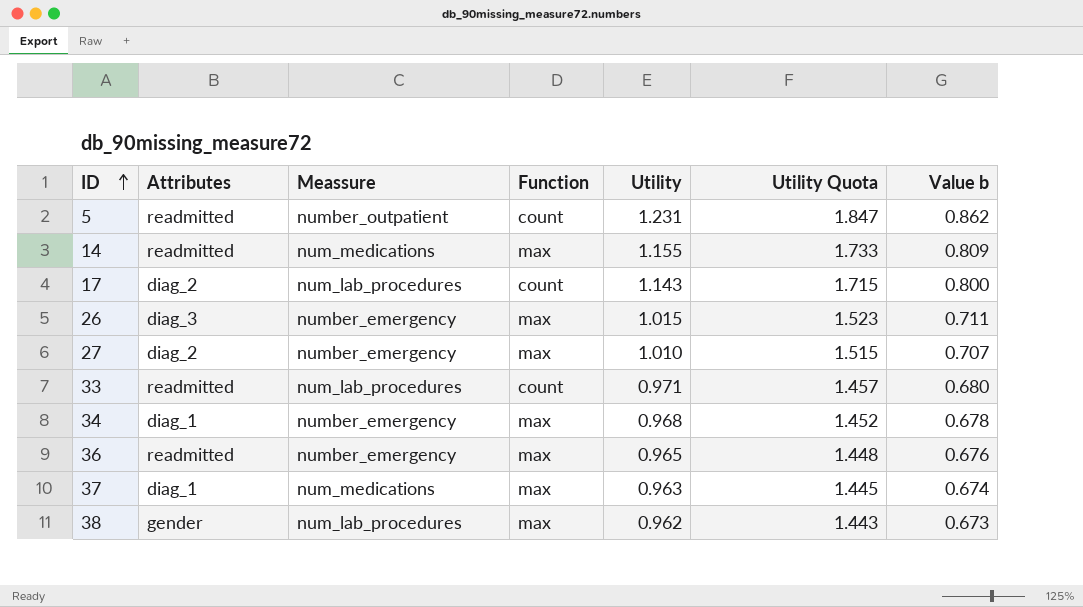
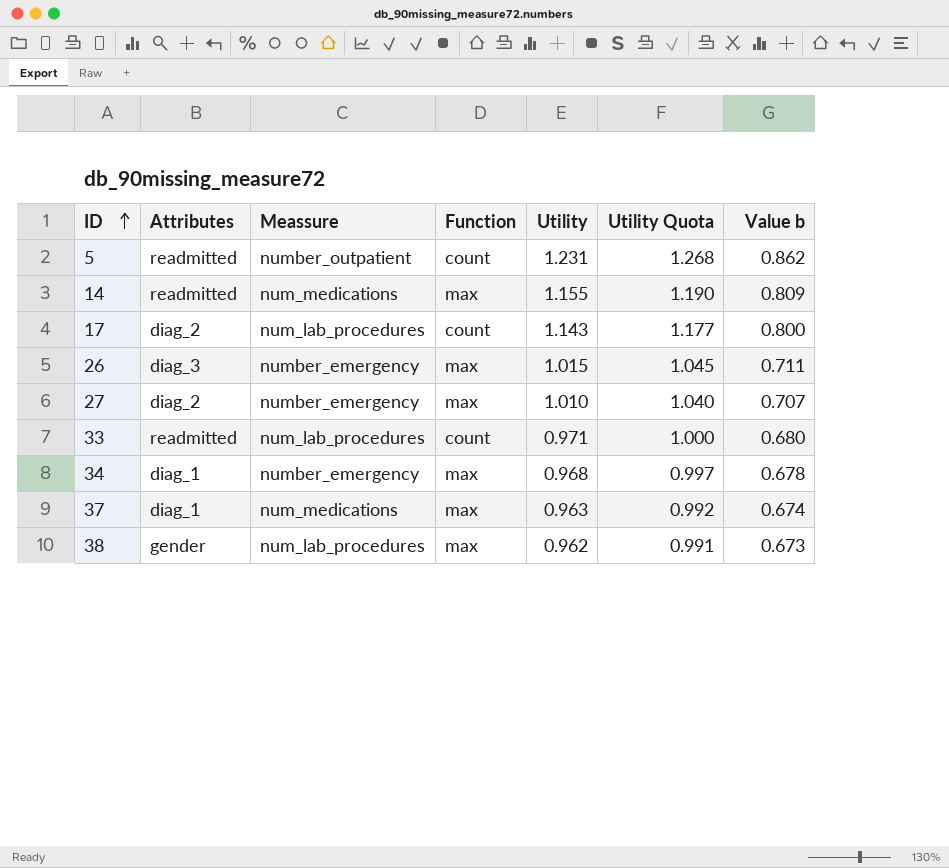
column Utility Quota | formula: [Utility] * 1.5 -> [Utility] * 1.03
row 36: readmitted | number_emergency | max | 0.965 | 1.448 | 0.676 -> none

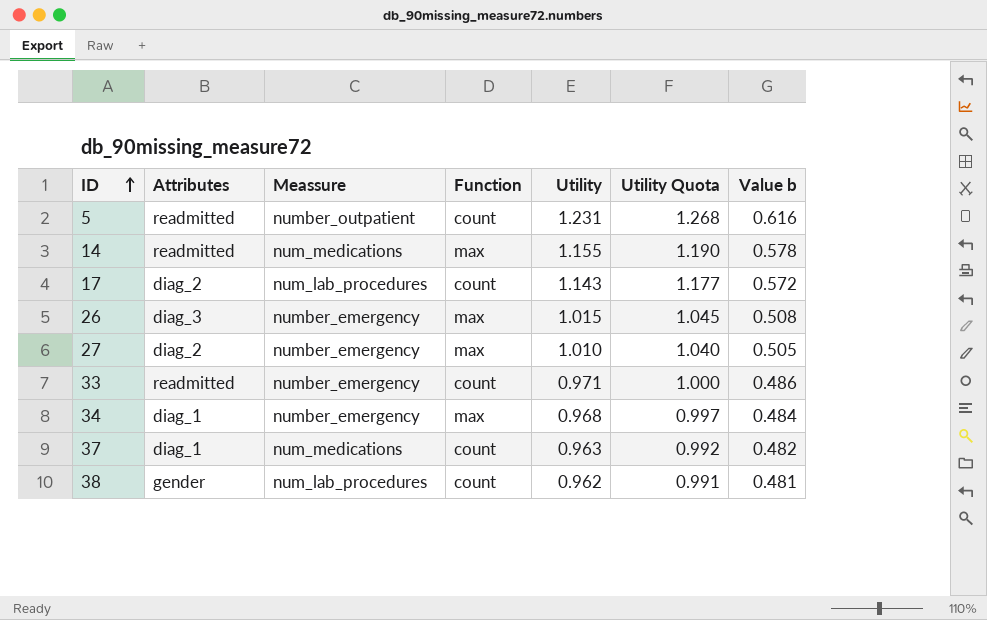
column Value b | formula: [Utility] * 0.7 -> [Utility] * 0.5
33 | Meassure: num_lab_procedures -> number_emergency
37 | Function: max -> count
38 | Function: max -> count

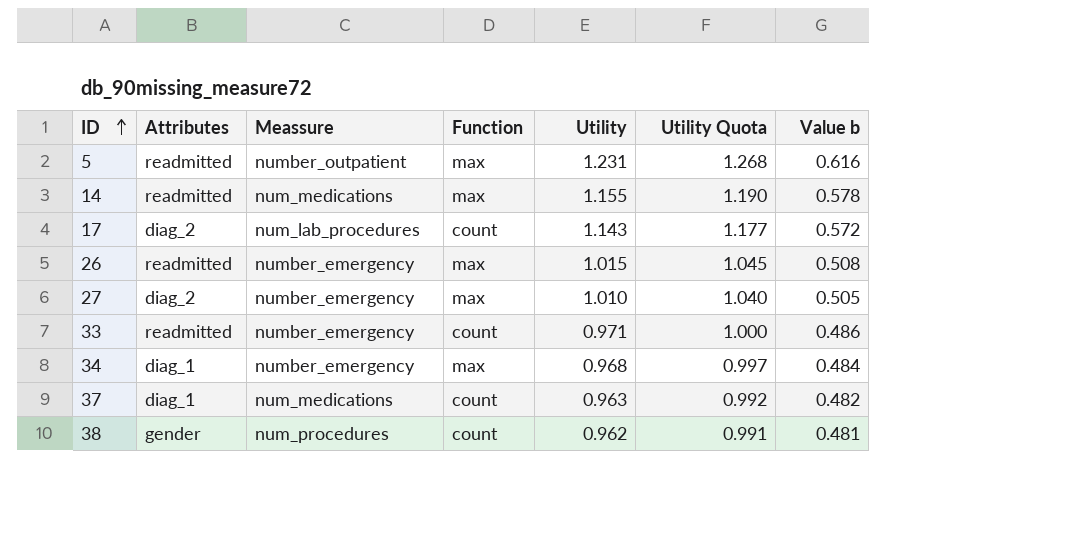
5 | Function: count -> max
26 | Attributes: diag_3 -> readmitted
38 | Meassure: num_lab_procedures -> num_procedures

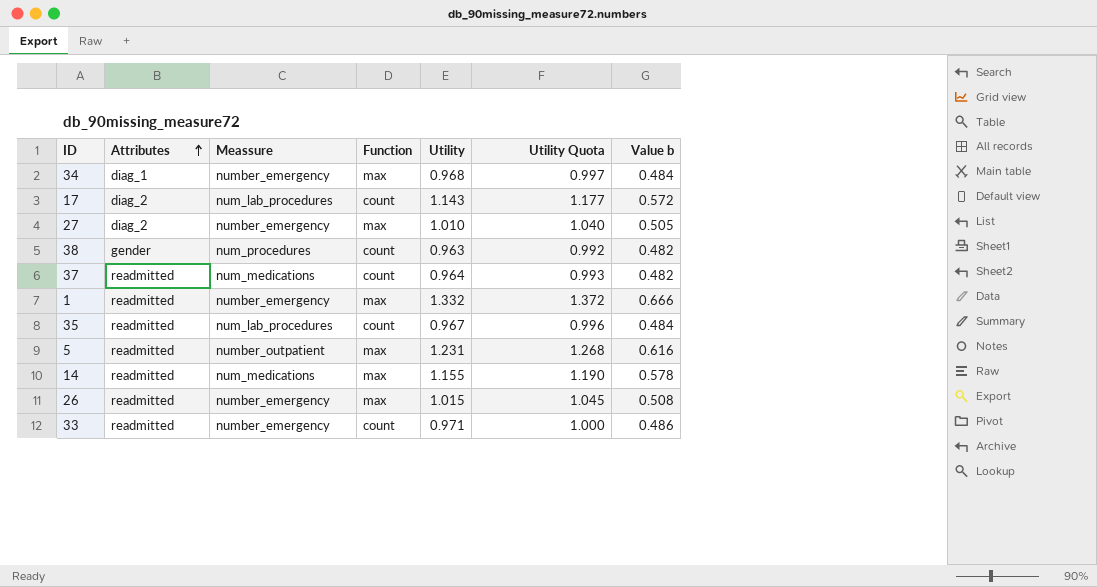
row order: ID ascending -> Attributes ascending
38 | Utility: 0.962 -> 0.963
38 | Utility Quota: 0.991 -> 0.992
38 | Value b: 0.481 -> 0.482
37 | Attributes: diag_1 -> readmitted
37 | Utility: 0.963 -> 0.964
37 | Utility Quota: 0.992 -> 0.993
row 1: none -> readmitted | number_emergency | max | 1.332 | 1.372 | 0.666
row 35: none -> readmitted | num_lab_procedures | count | 0.967 | 0.996 | 0.484

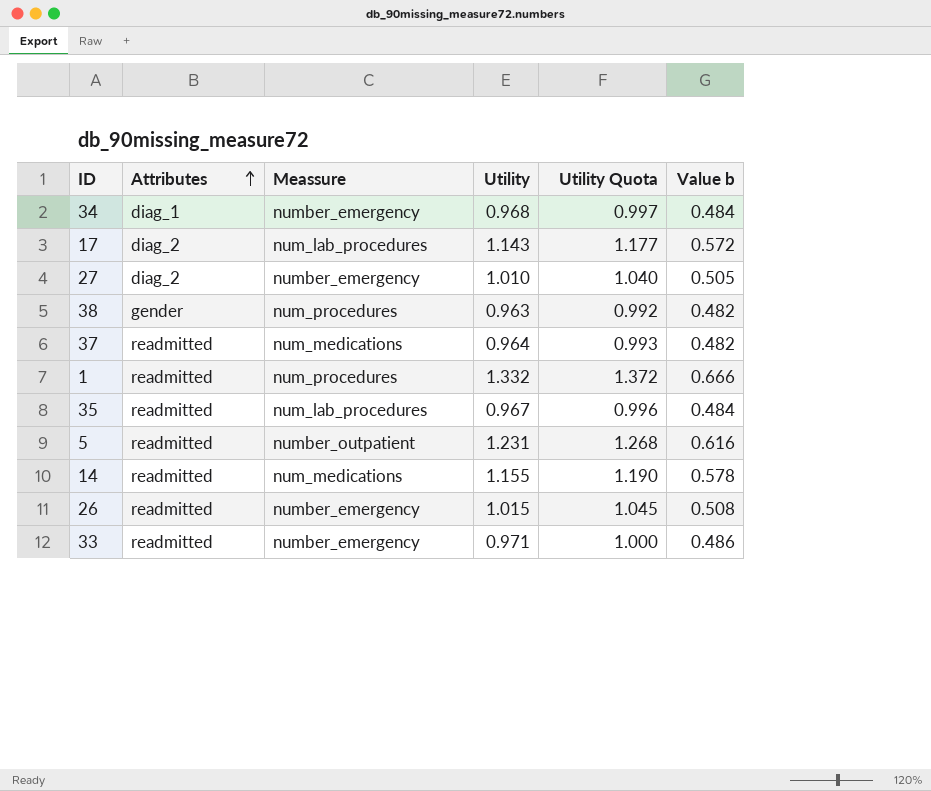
column Function | position: 4 -> none
1 | Meassure: number_emergency -> num_procedures

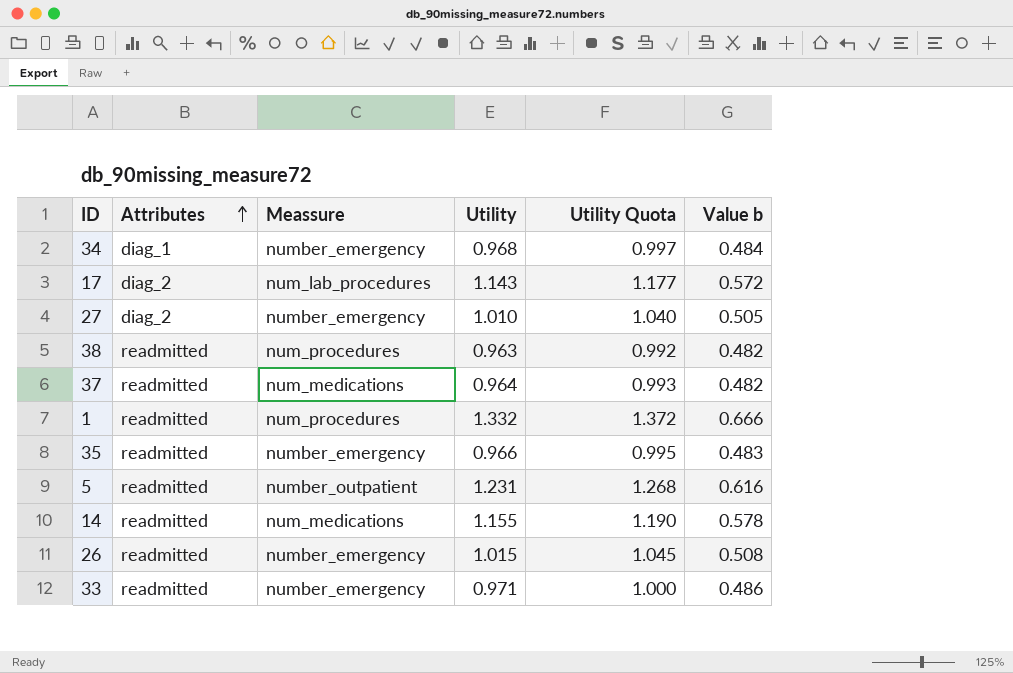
38 | Attributes: gender -> readmitted
35 | Meassure: num_lab_procedures -> number_emergency
35 | Utility: 0.967 -> 0.966
35 | Utility Quota: 0.996 -> 0.995
35 | Value b: 0.484 -> 0.483

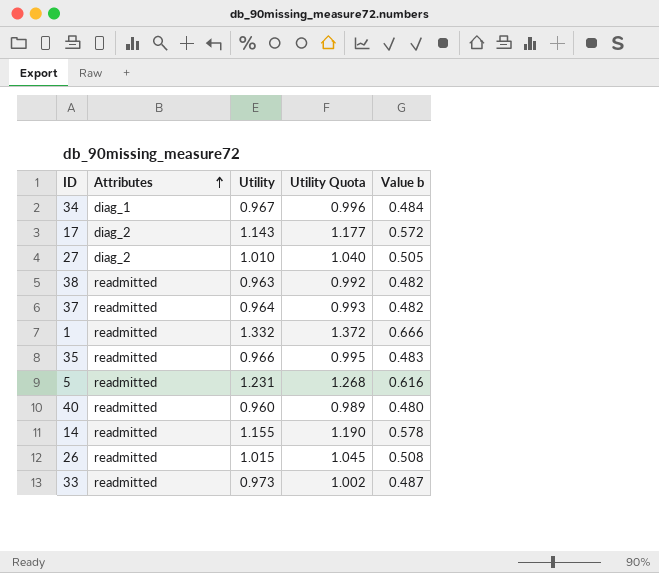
column Meassure | position: 3 -> none
34 | Utility: 0.968 -> 0.967
34 | Utility Quota: 0.997 -> 0.996
row 40: none -> readmitted | 0.960 | 0.989 | 0.480
33 | Utility: 0.971 -> 0.973
33 | Utility Quota: 1.000 -> 1.002
33 | Value b: 0.486 -> 0.487

